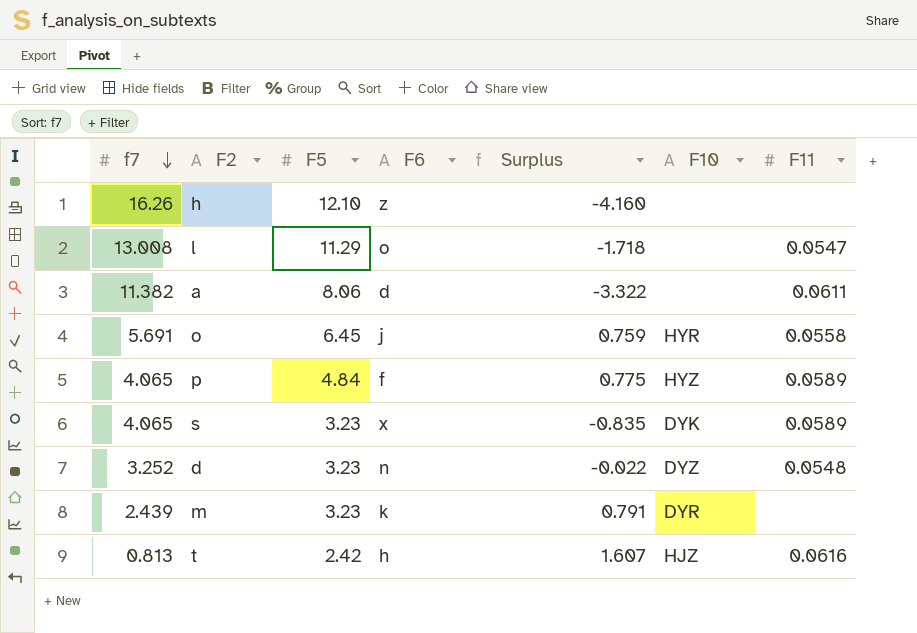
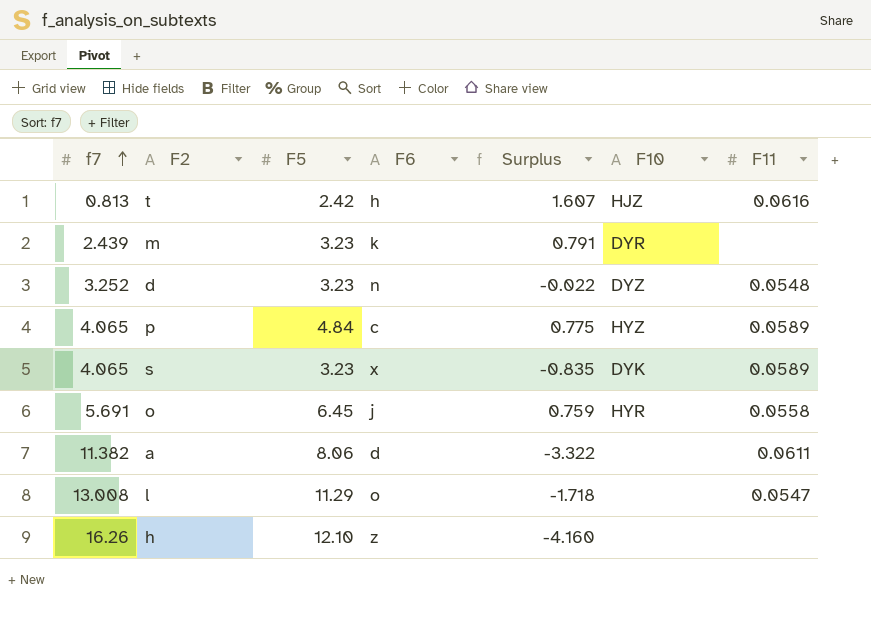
row order: f7 descending -> f7 ascending
p | F6: f -> c

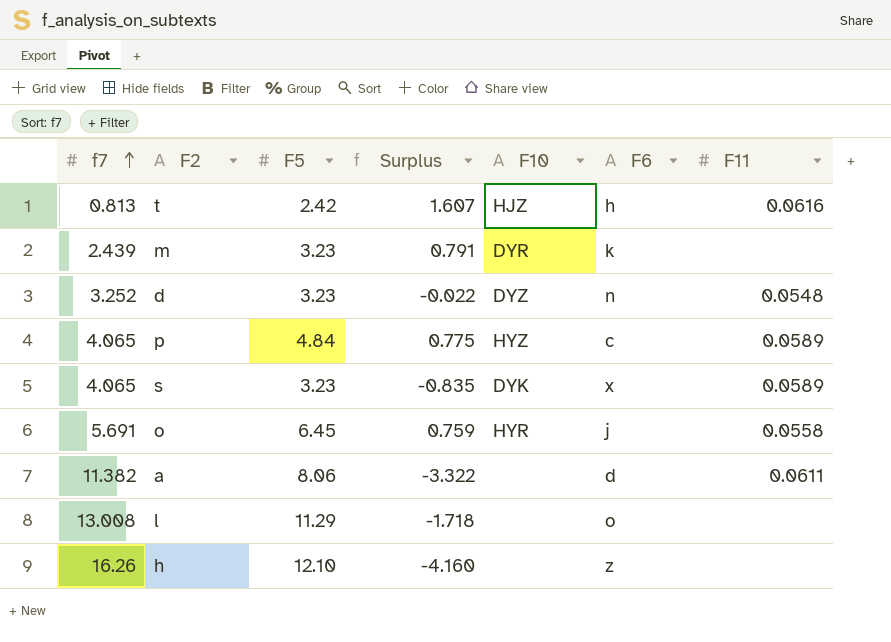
column F6 | position: 4 -> 6
l | F11: 0.0547 -> none

